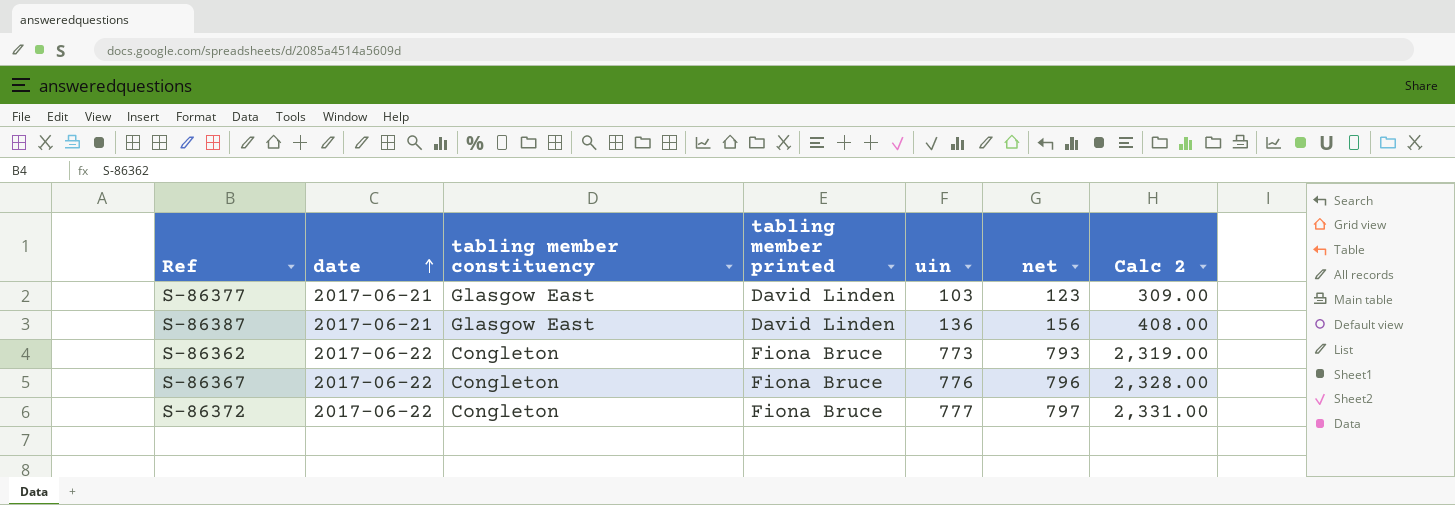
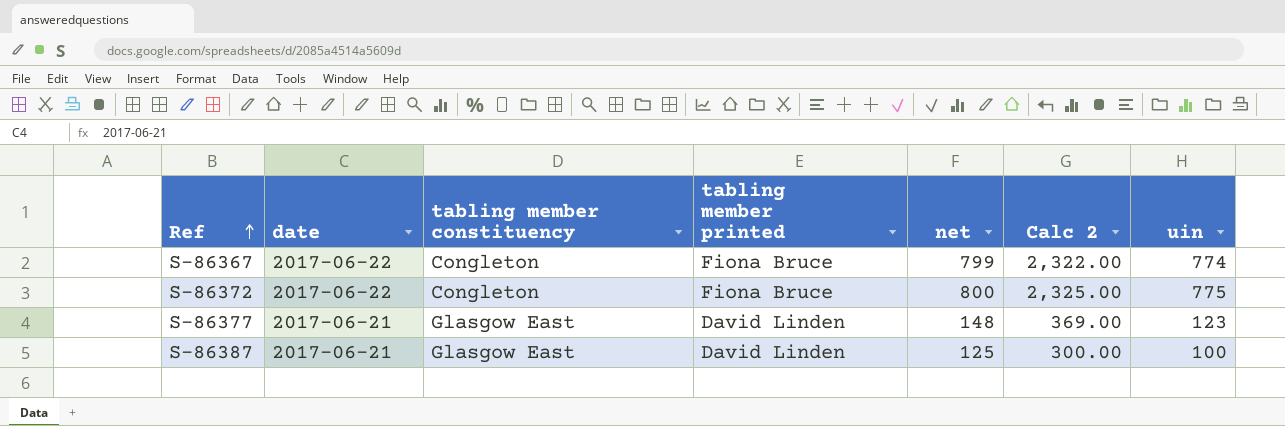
row order: date ascending -> Ref ascending
column net | formula: [uin] + 20 -> [uin] + 25
column uin | position: 5 -> 7
row S-86362: 2017-06-22 | Congleton | Fiona Bruce | 773 | 793 | 2,319.00 -> none
S-86367 | Calc 2: 2,328.00 -> 2,322.00
S-86367 | uin: 776 -> 774
S-86372 | Calc 2: 2,331.00 -> 2,325.00
S-86372 | uin: 777 -> 775
S-86377 | Calc 2: 309.00 -> 369.00
S-86377 | uin: 103 -> 123
S-86387 | Calc 2: 408.00 -> 300.00
S-86387 | uin: 136 -> 100

